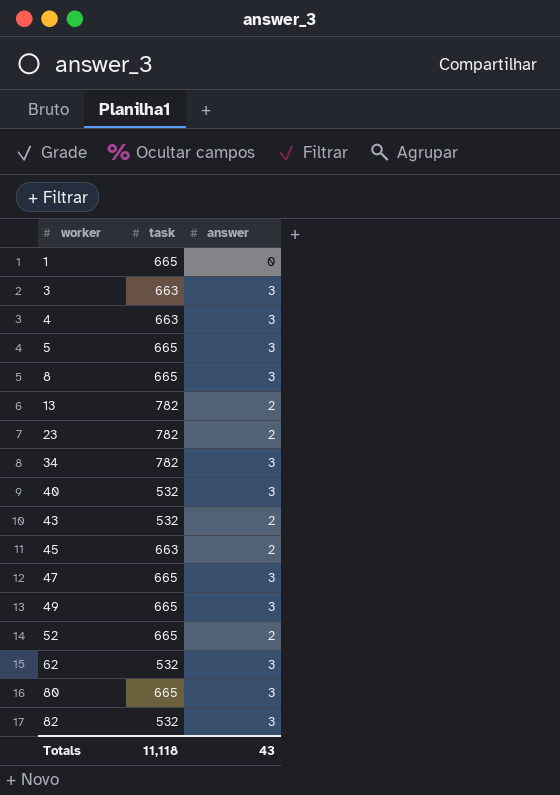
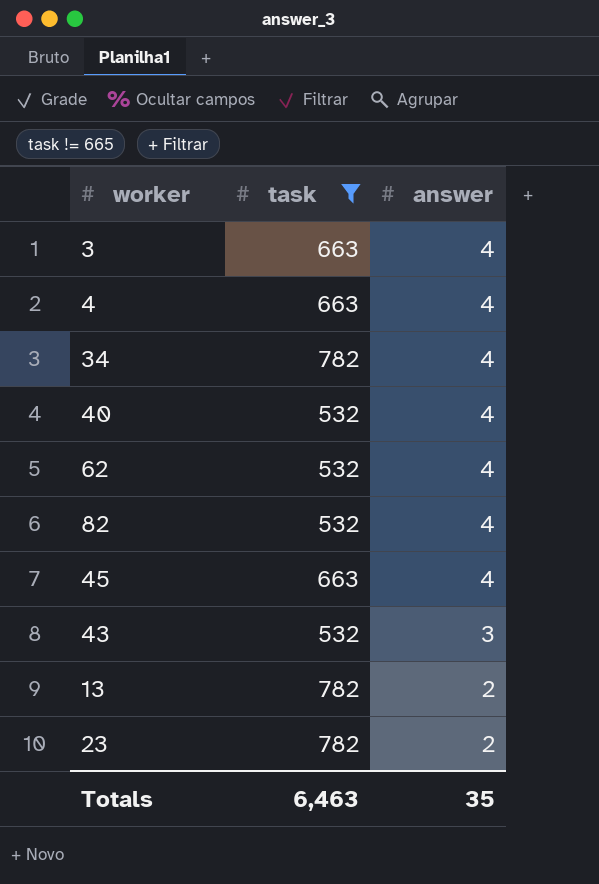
filter: none -> task != 665
row order: worker ascending -> answer descending
3 | answer: 3 -> 4
4 | answer: 3 -> 4
34 | answer: 3 -> 4
40 | answer: 3 -> 4
62 | answer: 3 -> 4
82 | answer: 3 -> 4
45 | answer: 2 -> 4
43 | answer: 2 -> 3
Totals | task: 11,118 -> 6,463
Totals | answer: 43 -> 35

